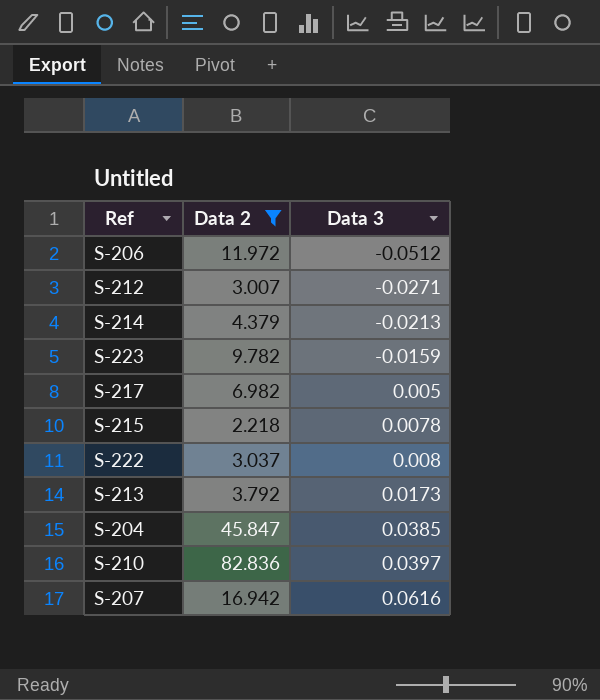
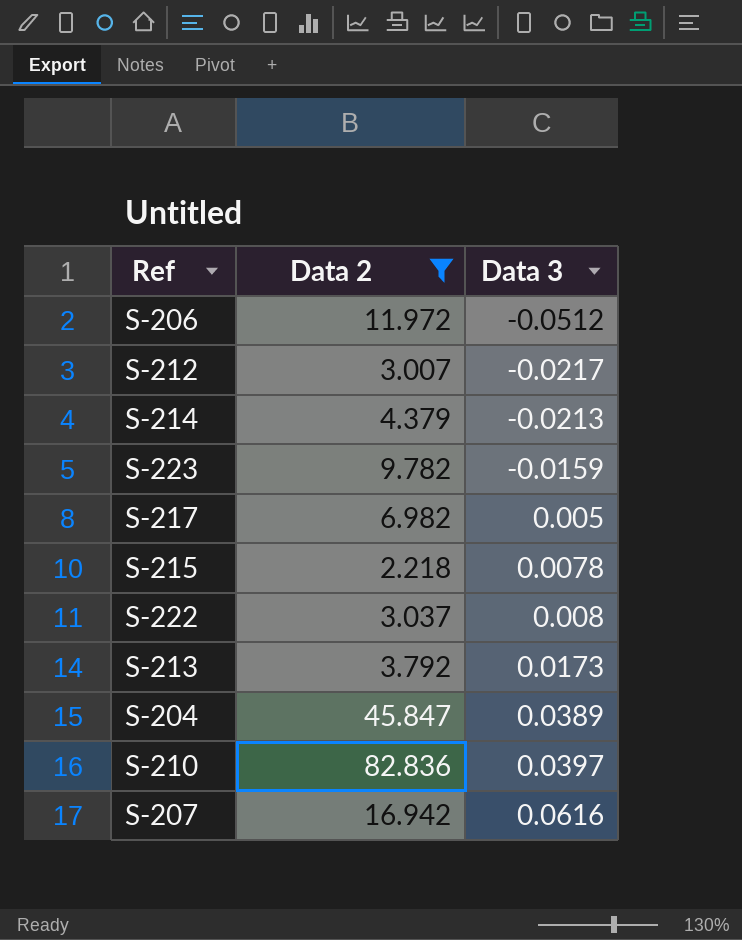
S-212 | Data 3: -0.0271 -> -0.0217
S-204 | Data 3: 0.0385 -> 0.0389

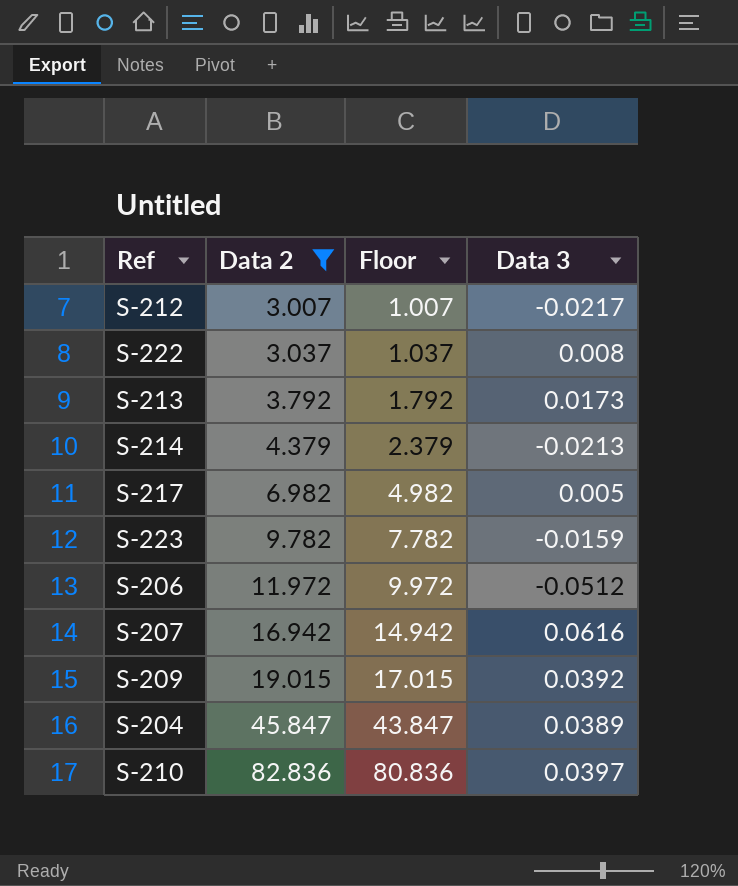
row order: Data 3 ascending -> Data 2 ascending
column Floor | formula: none -> [Data 2] - 2
row S-215: 2.218 | 0.0078 -> none
row S-209: none -> 19.015 | 17.015 | 0.0392

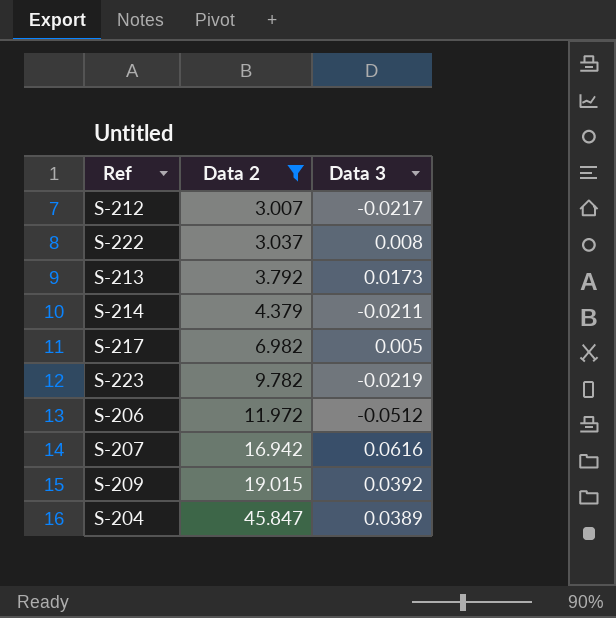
column Floor | formula: [Data 2] - 2 -> none
row S-210: 82.836 | 80.836 | 0.0397 -> none
S-214 | Data 3: -0.0213 -> -0.0211
S-223 | Data 3: -0.0159 -> -0.0219

